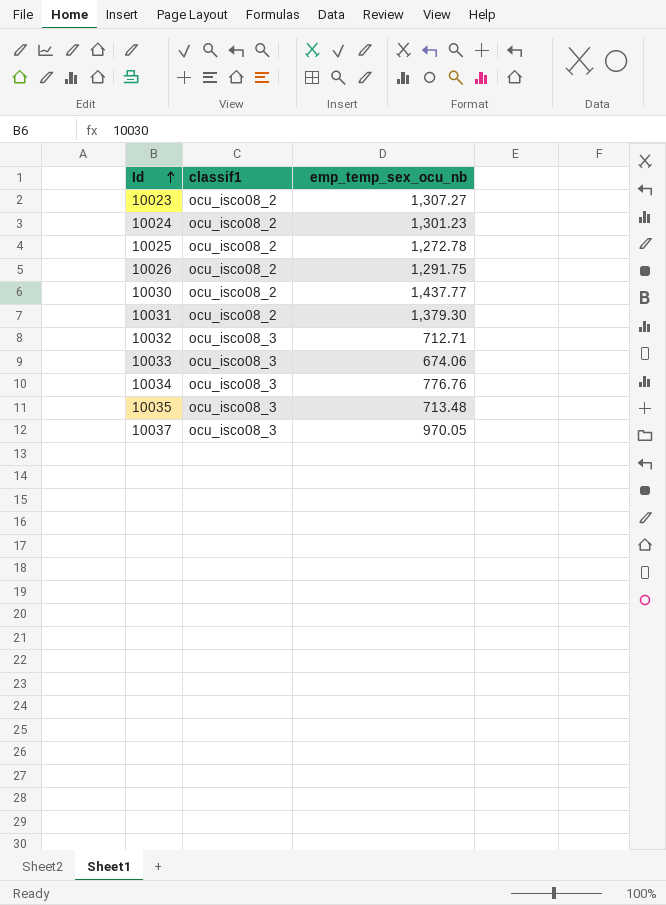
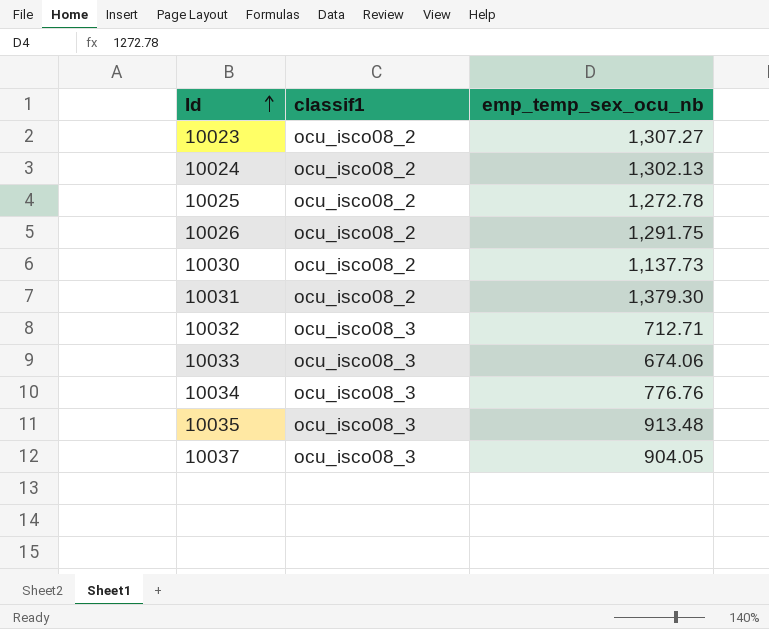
10024 | emp_temp_sex_ocu_nb: 1,301.23 -> 1,302.13
10030 | emp_temp_sex_ocu_nb: 1,437.77 -> 1,137.73
10035 | emp_temp_sex_ocu_nb: 713.48 -> 913.48
10037 | emp_temp_sex_ocu_nb: 970.05 -> 904.05

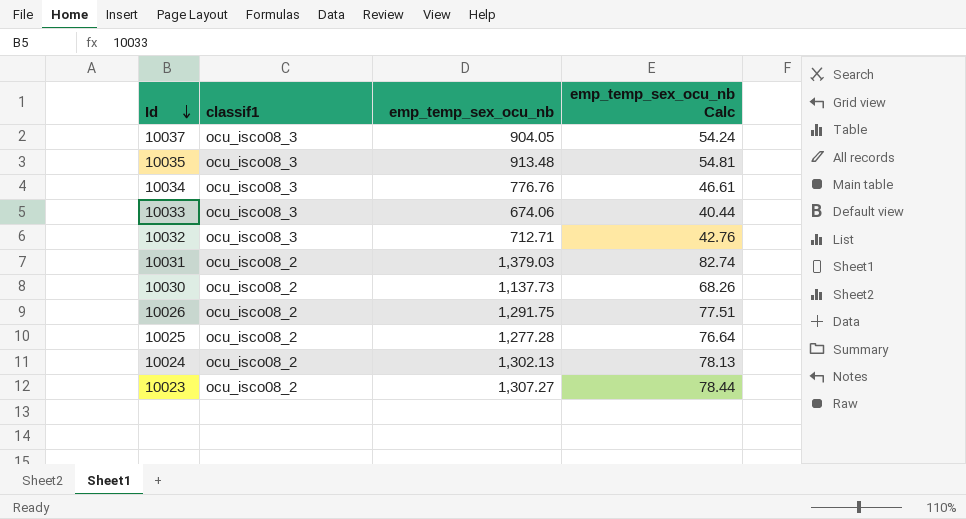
row order: Id ascending -> Id descending
column emp_temp_sex_ocu_nb Calc | formula: none -> [emp_temp_sex_ocu_nb] * 0.06
10031 | emp_temp_sex_ocu_nb: 1,379.30 -> 1,379.03
10025 | emp_temp_sex_ocu_nb: 1,272.78 -> 1,277.28

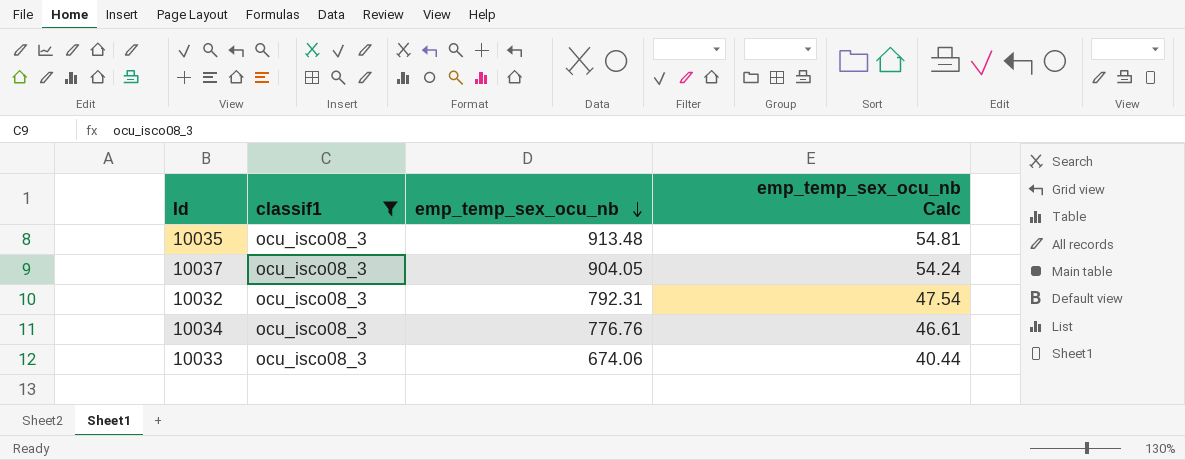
filter: none -> classif1 = ocu_isco08_3
row order: Id descending -> emp_temp_sex_ocu_nb descending
10032 | emp_temp_sex_ocu_nb: 712.71 -> 792.31
10032 | emp_temp_sex_ocu_nb Calc: 42.76 -> 47.54

